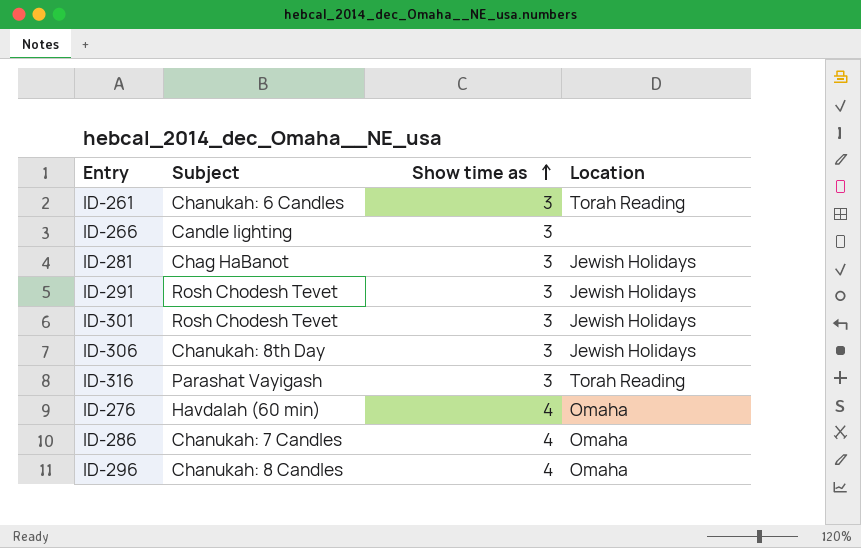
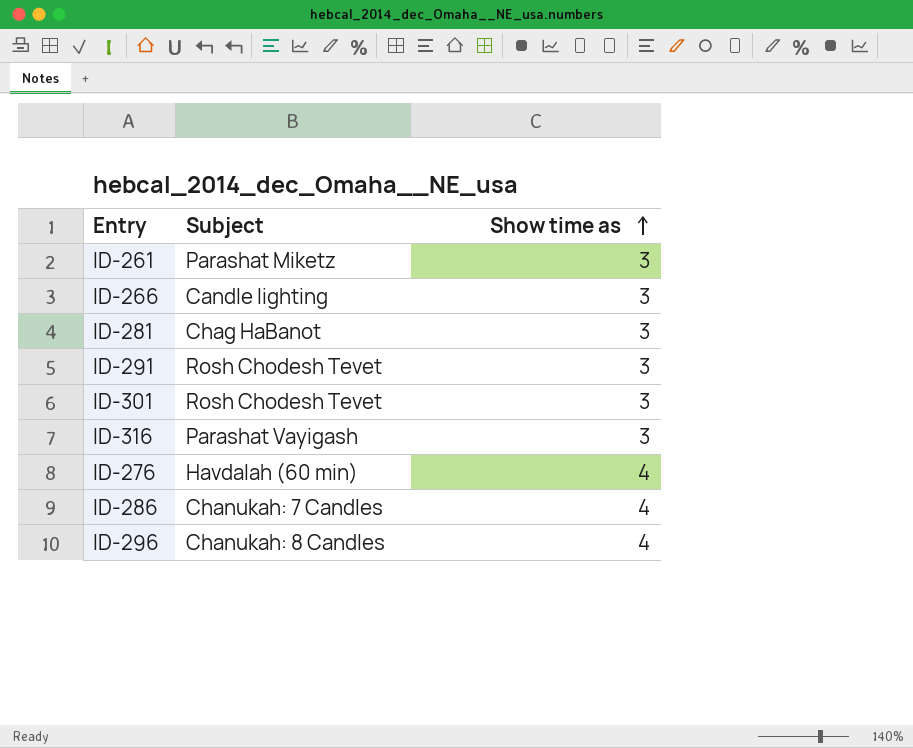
column Location | position: 4 -> none
row ID-306: Chanukah: 8th Day | 3 | Jewish Holidays -> none
ID-261 | Subject: Chanukah: 6 Candles -> Parashat Miketz

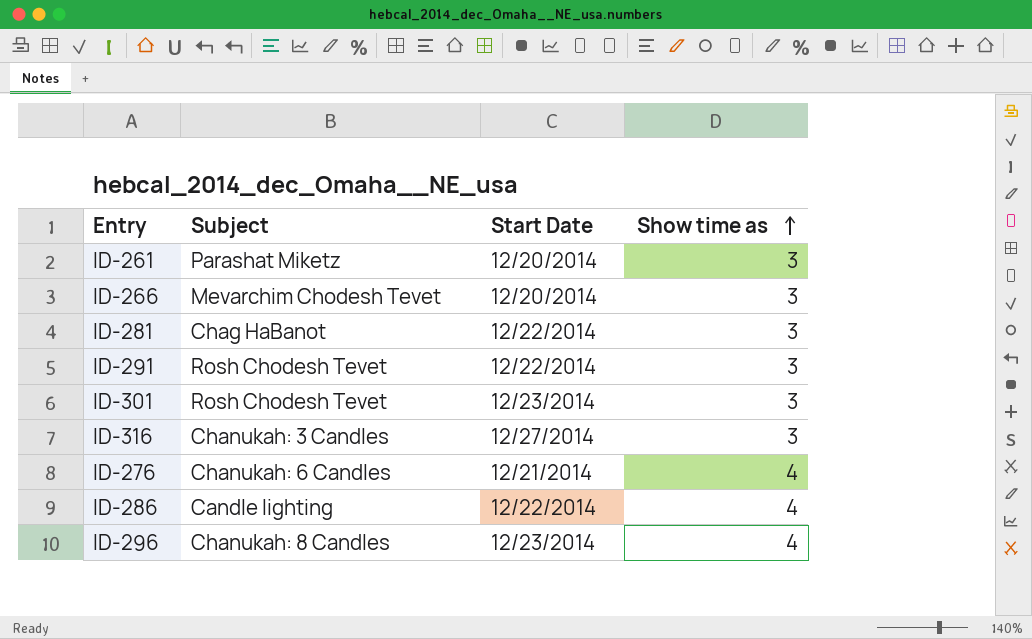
column Start Date | position: none -> 3
ID-266 | Subject: Candle lighting -> Mevarchim Chodesh Tevet
ID-316 | Subject: Parashat Vayigash -> Chanukah: 3 Candles
ID-276 | Subject: Havdalah (60 min) -> Chanukah: 6 Candles
ID-286 | Subject: Chanukah: 7 Candles -> Candle lighting

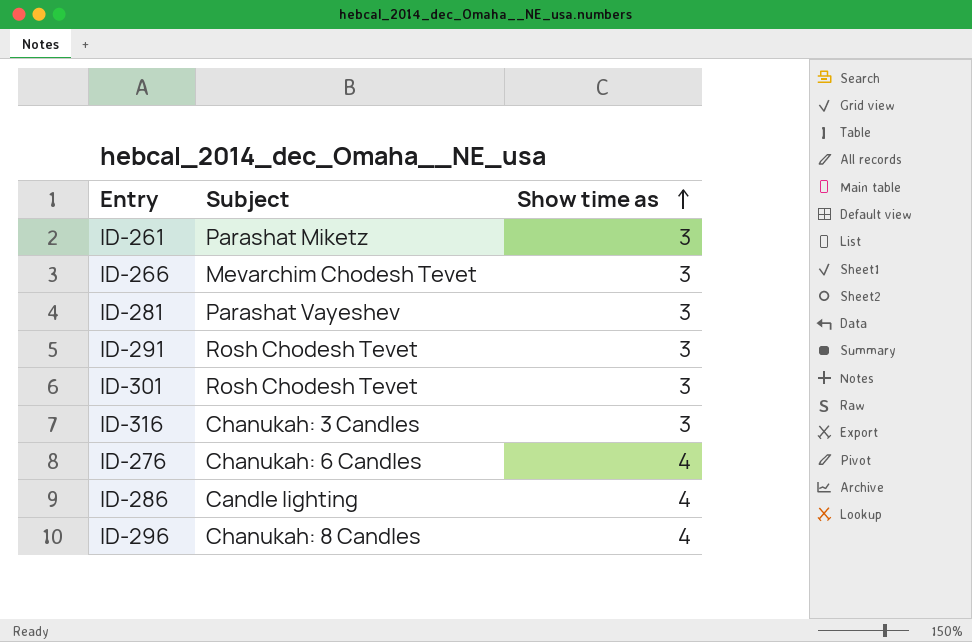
column Start Date | position: 3 -> none
ID-281 | Subject: Chag HaBanot -> Parashat Vayeshev

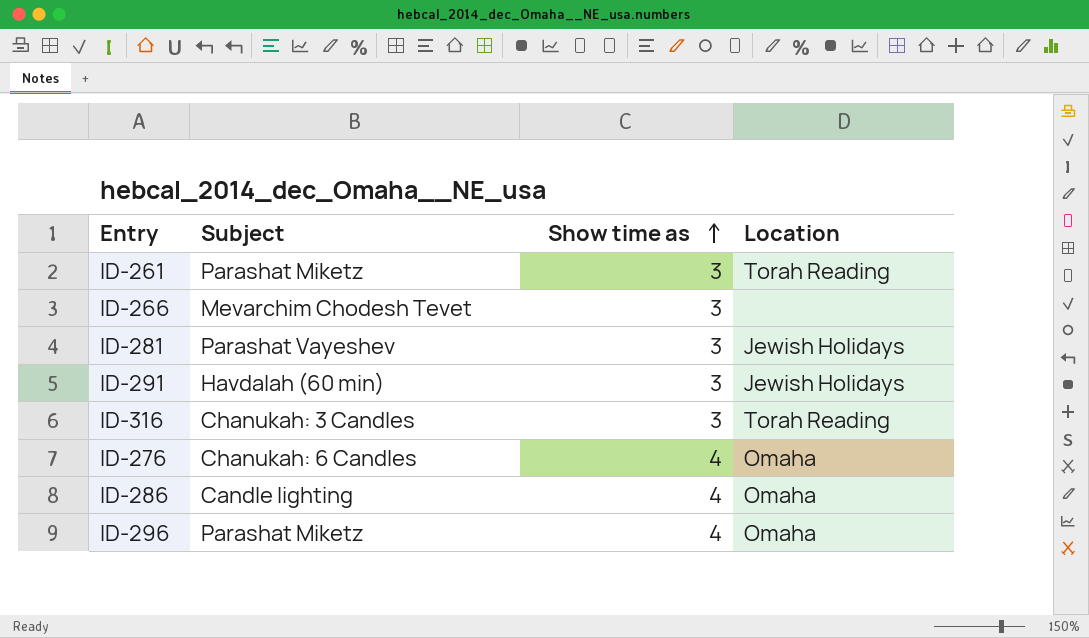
column Location | position: none -> 4
row ID-301: Rosh Chodesh Tevet | 3 -> none
ID-291 | Subject: Rosh Chodesh Tevet -> Havdalah (60 min)
ID-296 | Subject: Chanukah: 8 Candles -> Parashat Miketz

